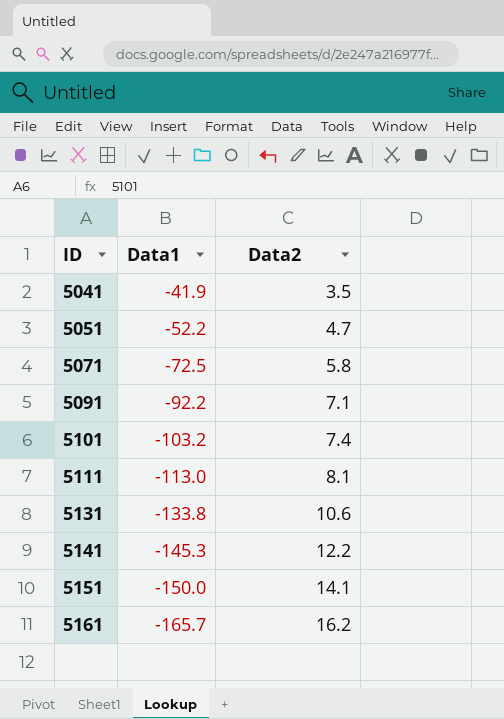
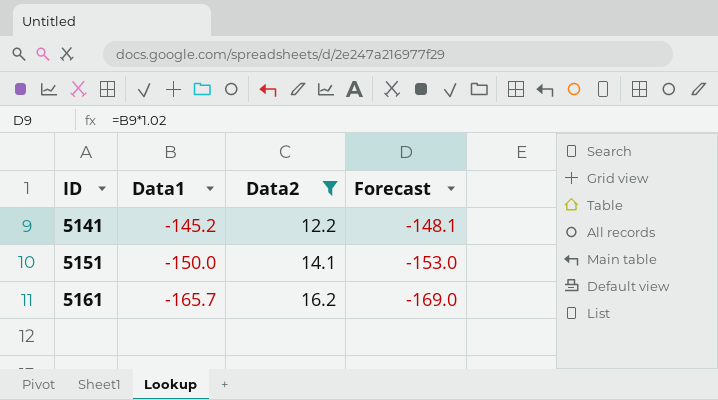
filter: none -> Data2 >= 12.2
column Forecast | formula: none -> [Data1] * 1.02
5141 | Data1: -145.3 -> -145.2

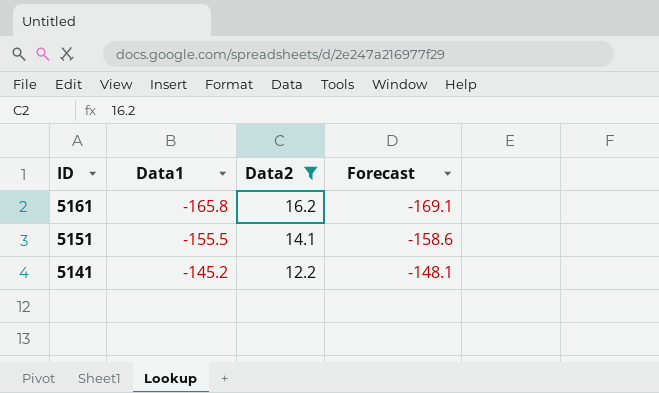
row order: ID ascending -> ID descending
5161 | Data1: -165.7 -> -165.8
5161 | Forecast: -169.0 -> -169.1
5151 | Data1: -150.0 -> -155.5
5151 | Forecast: -153.0 -> -158.6

